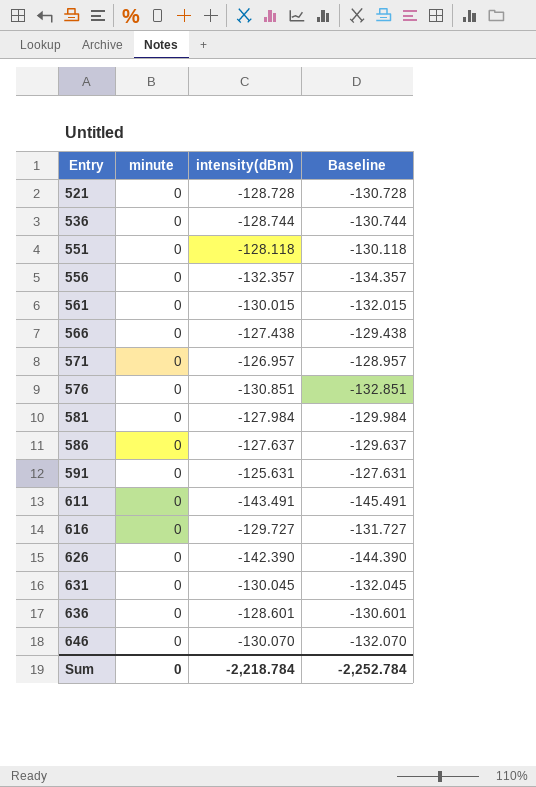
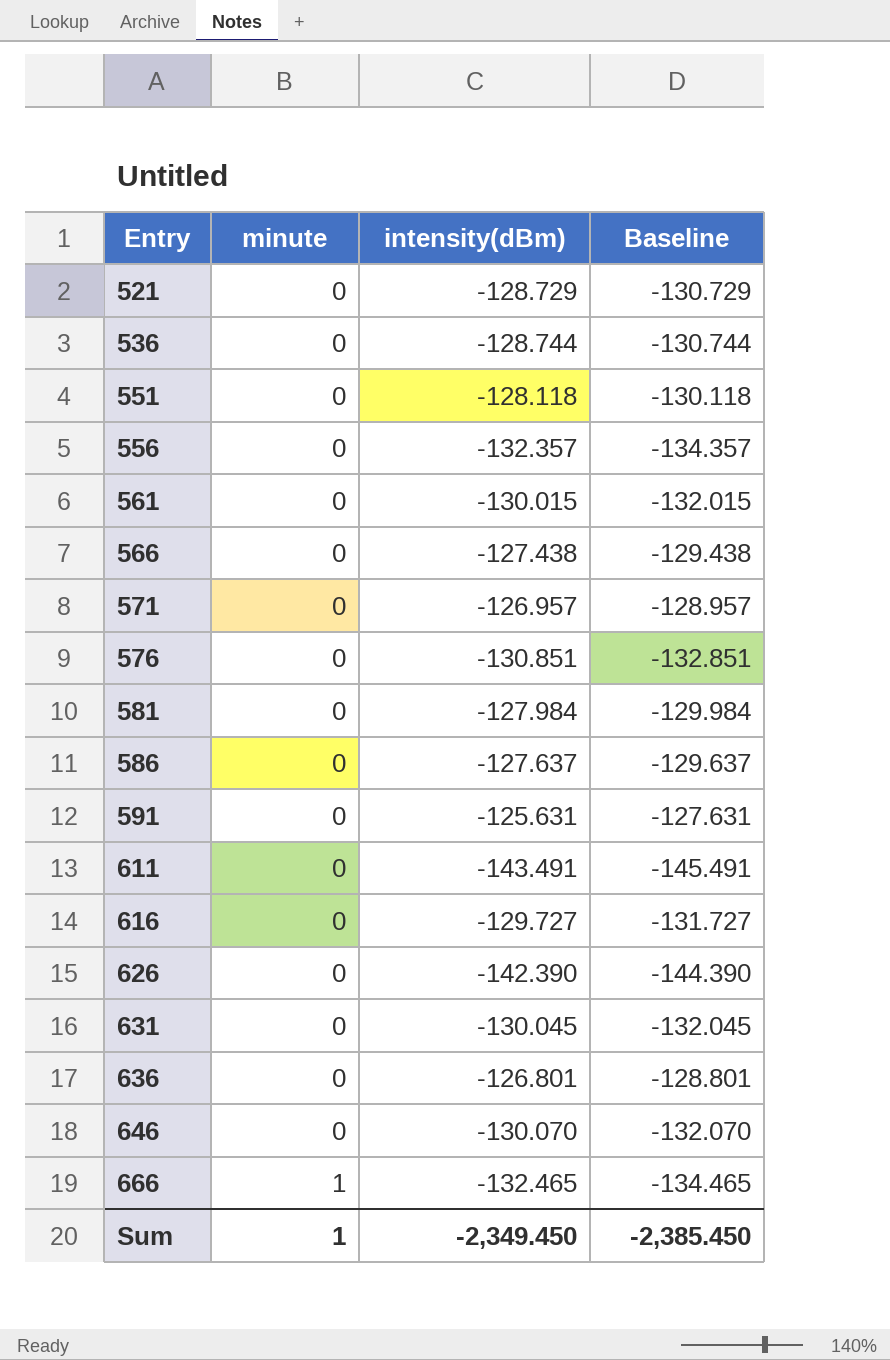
521 | intensity(dBm): -128.728 -> -128.729
521 | Baseline: -130.728 -> -130.729
636 | intensity(dBm): -128.601 -> -126.801
636 | Baseline: -130.601 -> -128.801
row 666: none -> 1 | -132.465 | -134.465
Sum | minute: 0 -> 1
Sum | intensity(dBm): -2,218.784 -> -2,349.450
Sum | Baseline: -2,252.784 -> -2,385.450

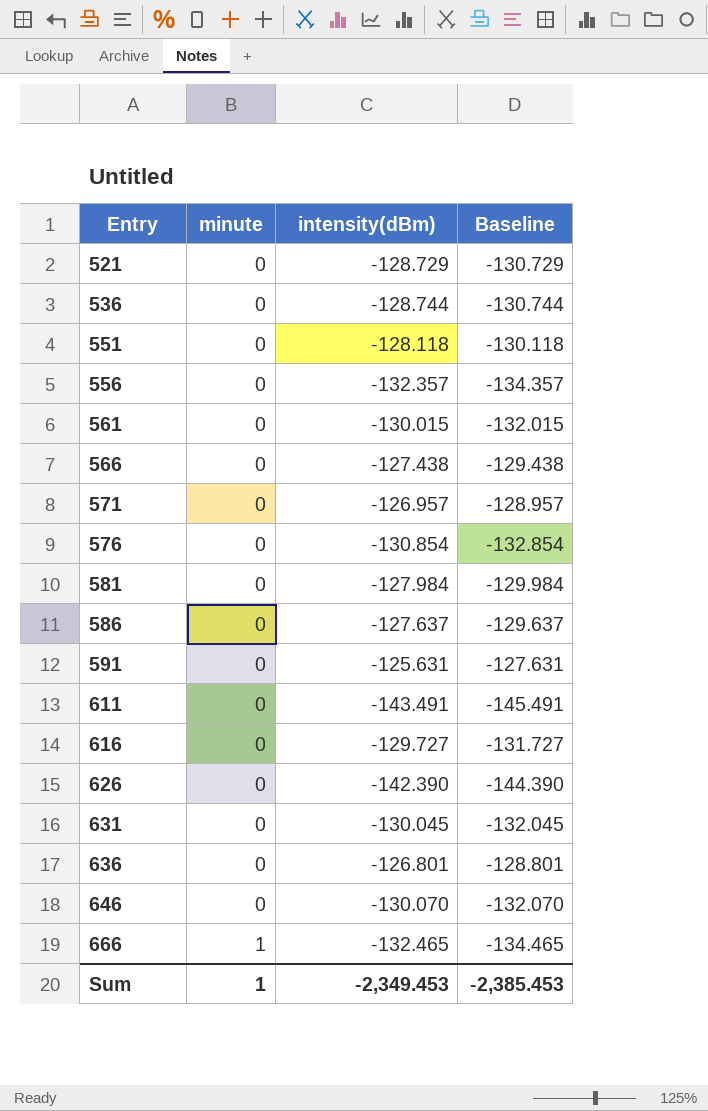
576 | intensity(dBm): -130.851 -> -130.854
576 | Baseline: -132.851 -> -132.854
Sum | intensity(dBm): -2,349.450 -> -2,349.453
Sum | Baseline: -2,385.450 -> -2,385.453

